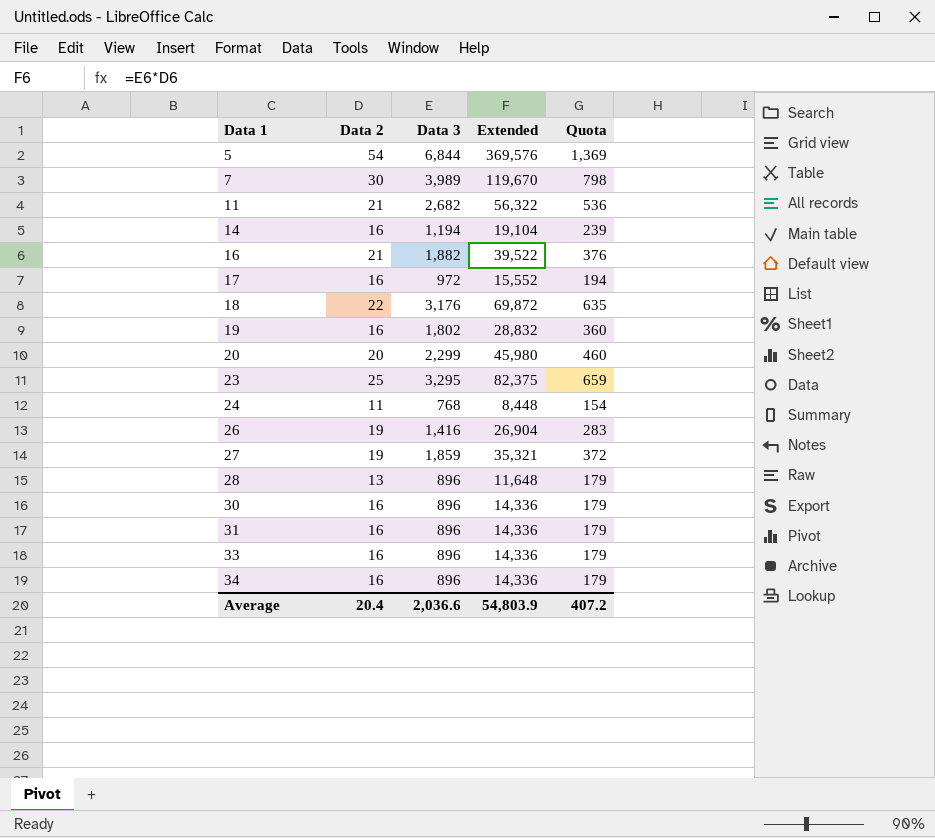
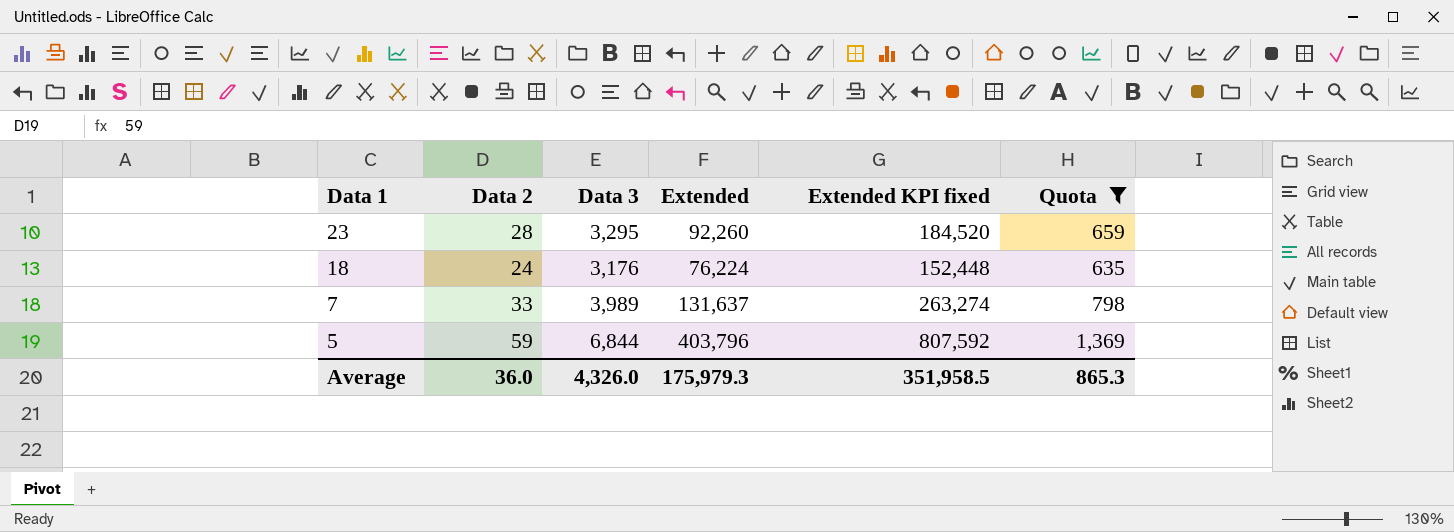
filter: none -> Quota >= 635
row order: Data 1 ascending -> Data 1 descending
column Extended KPI fixed | formula: none -> [Extended] * 2
23 | Data 2: 25 -> 28
23 | Extended: 82,375 -> 92,260
18 | Data 2: 22 -> 24
18 | Extended: 69,872 -> 76,224
7 | Data 2: 30 -> 33
7 | Extended: 119,670 -> 131,637
5 | Data 2: 54 -> 59
5 | Extended: 369,576 -> 403,796
Average | Data 2: 20.4 -> 36.0
Average | Data 3: 2,036.6 -> 4,326.0
Average | Extended: 54,803.9 -> 175,979.3
Average | Quota: 407.2 -> 865.3

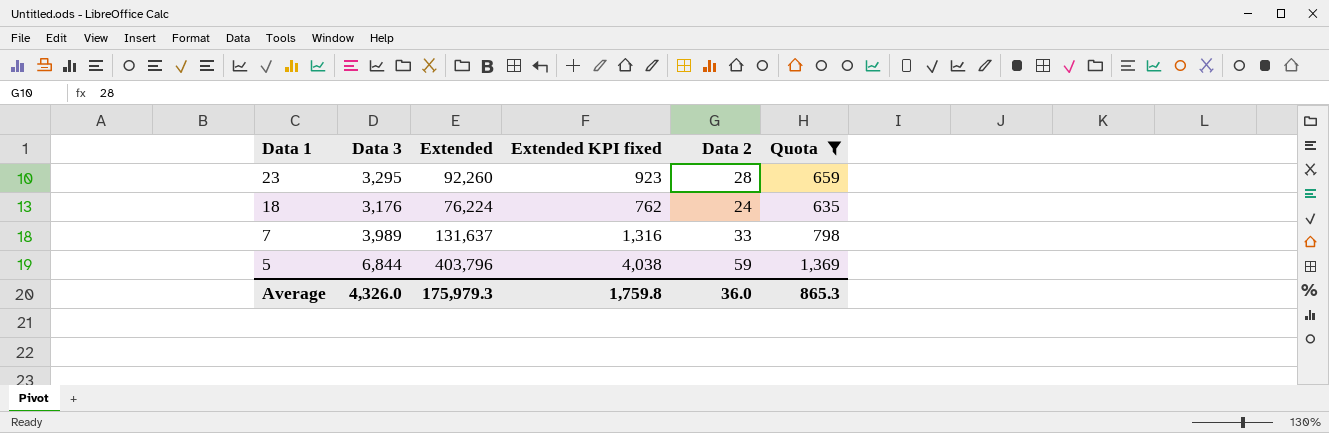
column Extended KPI fixed | formula: [Extended] * 2 -> [Extended] * 0.01
column Data 2 | position: 2 -> 5
Average | Extended KPI fixed: 351,958.5 -> 1,759.8

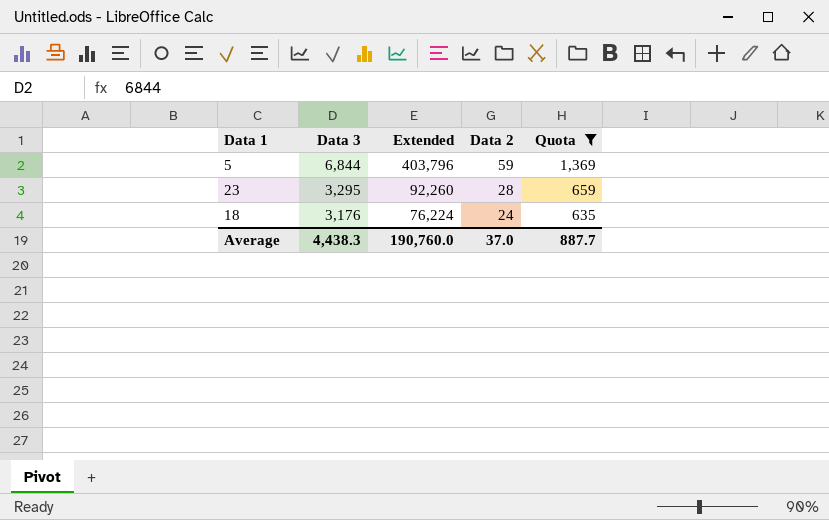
row order: Data 1 descending -> Data 3 descending
column Extended KPI fixed | formula: [Extended] * 0.01 -> none
row 7: 3,989 | 131,637 | 1,316 | 33 | 798 -> none
Average | Data 3: 4,326.0 -> 4,438.3
Average | Extended: 175,979.3 -> 190,760.0
Average | Data 2: 36.0 -> 37.0
Average | Quota: 865.3 -> 887.7

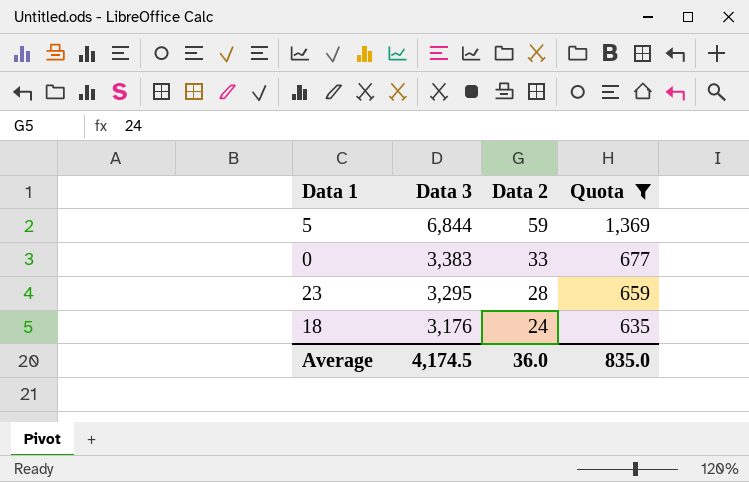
column Extended | formula: [Data 3] * [Data 2] -> none
row 0: none -> 3,383 | 33 | 677
Average | Data 3: 4,438.3 -> 4,174.5
Average | Data 2: 37.0 -> 36.0
Average | Quota: 887.7 -> 835.0

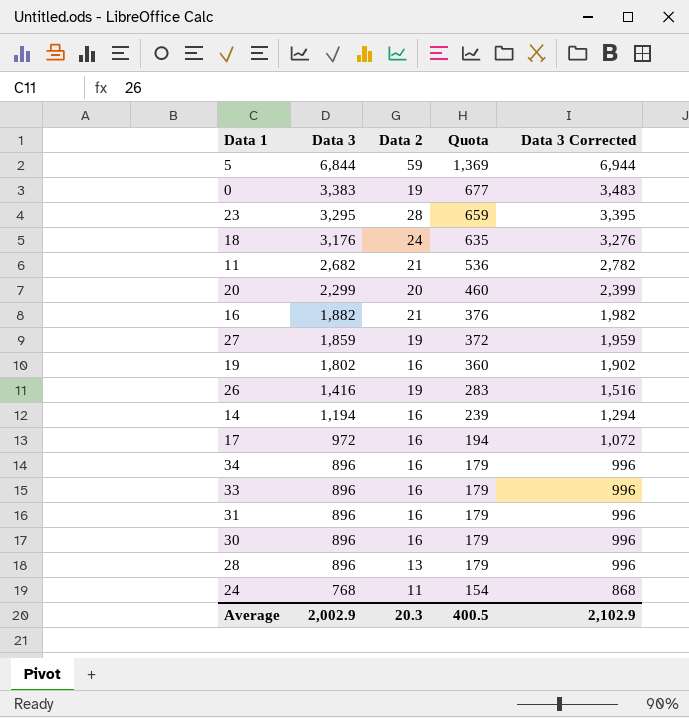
filter: Quota >= 635 -> none
column Data 3 Corrected | formula: none -> [Data 3] + 100
0 | Data 2: 33 -> 19
Average | Data 3: 4,174.5 -> 2,002.9
Average | Data 2: 36.0 -> 20.3
Average | Quota: 835.0 -> 400.5

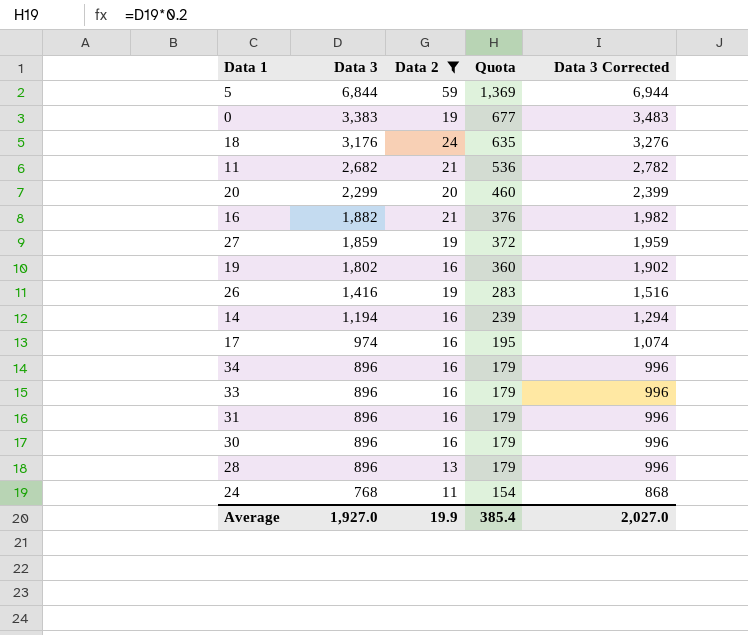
filter: none -> Data 2 != 28
17 | Data 3: 972 -> 974
17 | Quota: 194 -> 195
17 | Data 3 Corrected: 1,072 -> 1,074
Average | Data 3: 2,002.9 -> 1,927.0
Average | Data 2: 20.3 -> 19.9
Average | Quota: 400.5 -> 385.4
Average | Data 3 Corrected: 2,102.9 -> 2,027.0

